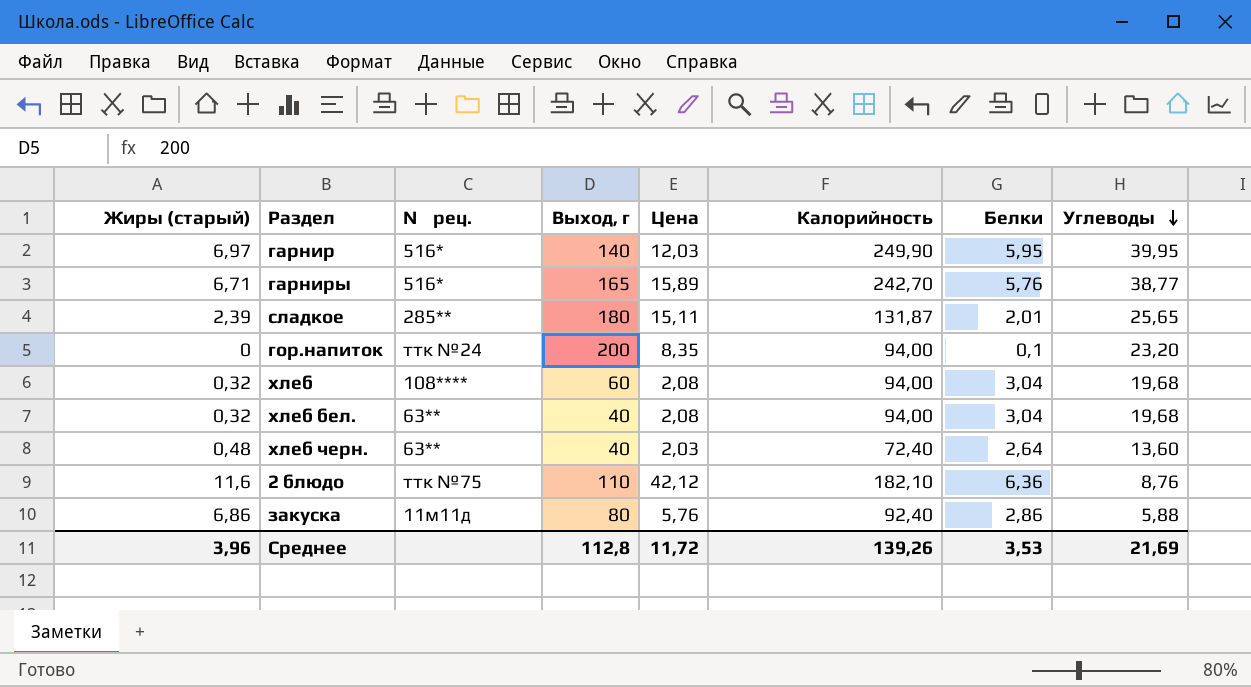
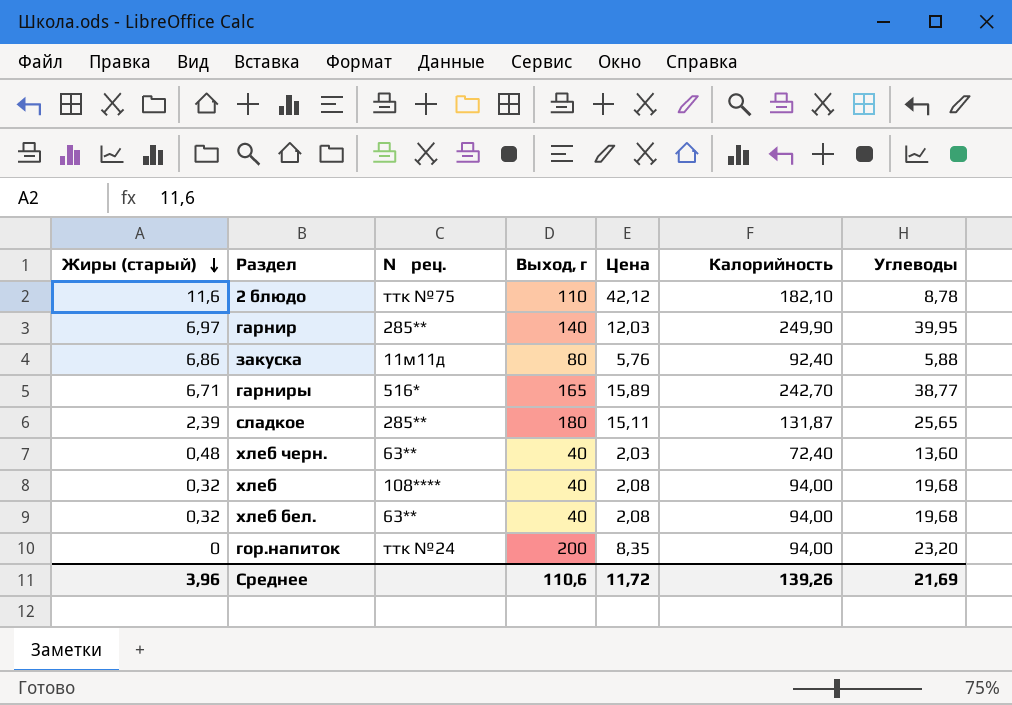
row order: Углеводы descending -> Жиры (старый) descending
column Белки | position: 7 -> none
2 блюдо | Углеводы: 8,76 -> 8,78
гарнир | № рец.: 516* -> 285**
хлеб | Выход, г: 60 -> 40
Среднее | Выход, г: 112,8 -> 110,6

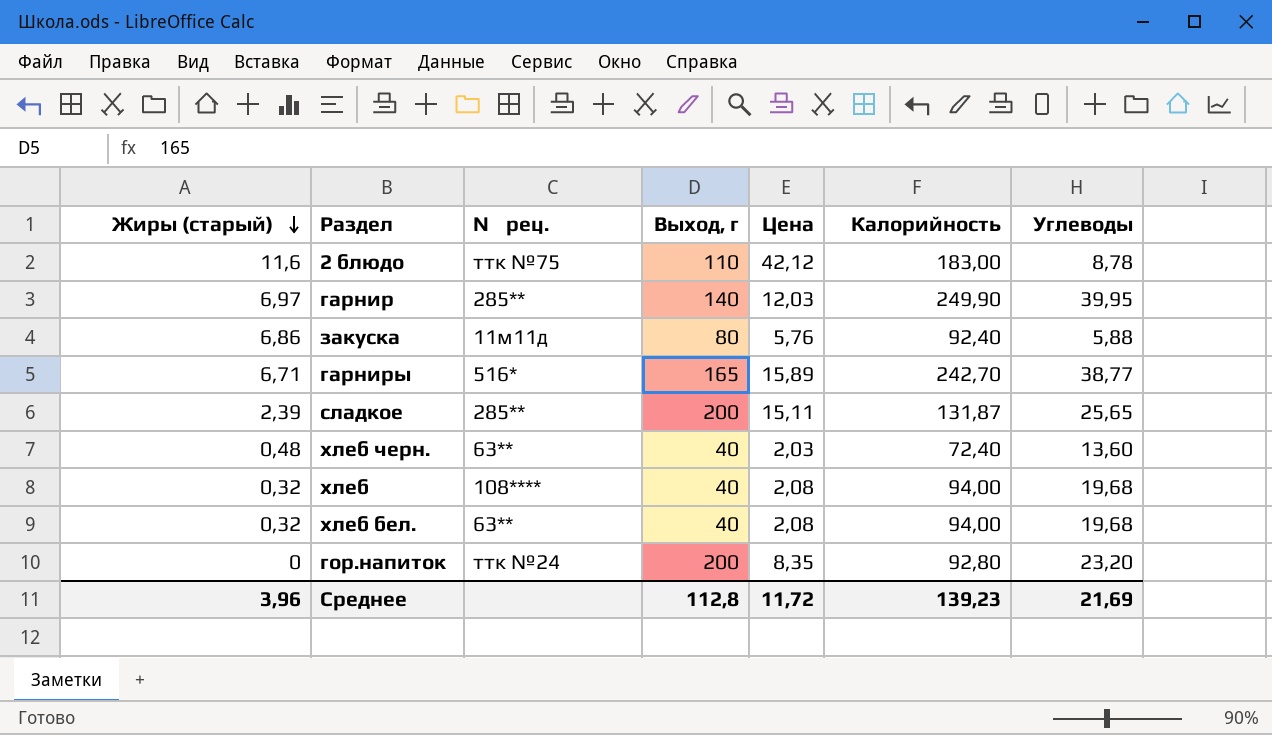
2 блюдо | Калорийность: 182,10 -> 183,00
сладкое | Выход, г: 180 -> 200
гор.напиток | Калорийность: 94,00 -> 92,80
Среднее | Выход, г: 110,6 -> 112,8
Среднее | Калорийность: 139,26 -> 139,23

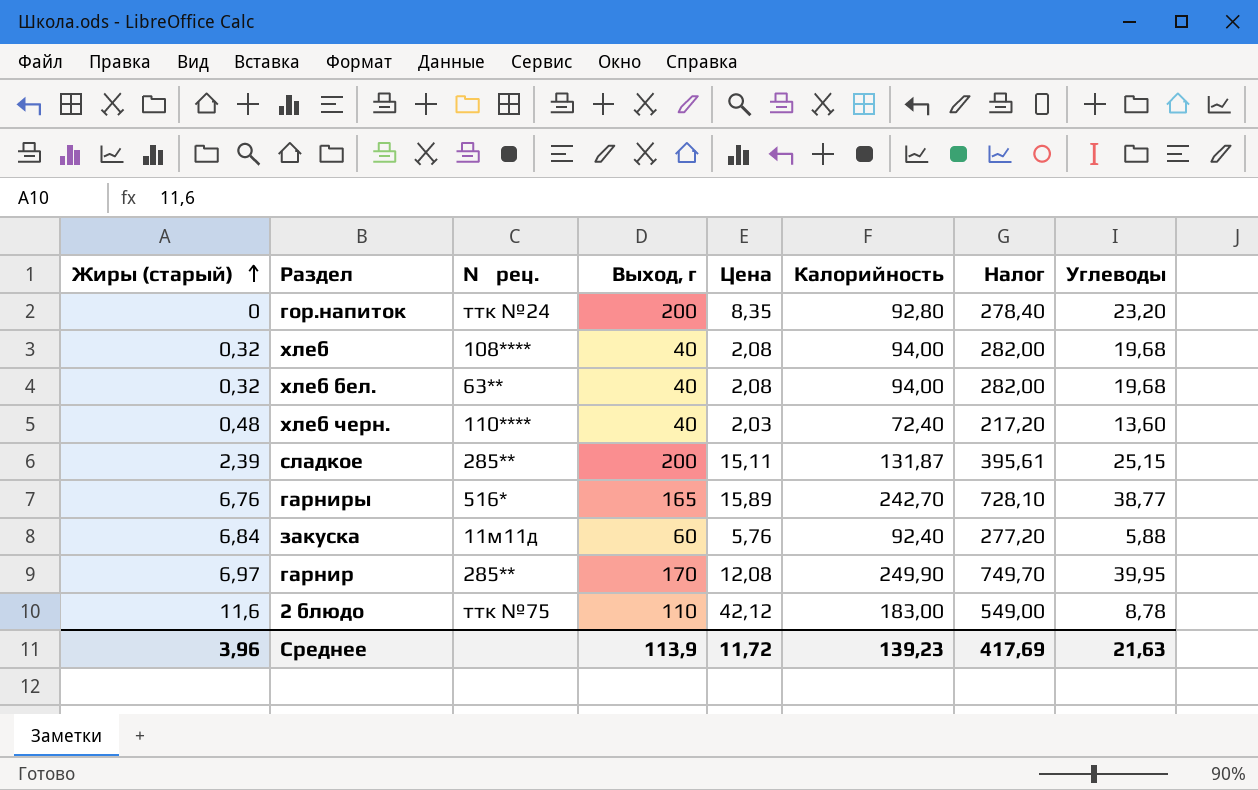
row order: Жиры (старый) descending -> Жиры (старый) ascending
column Налог | formula: none -> [Калорийность] * 3
хлеб черн. | № рец.: 63** -> 110****
сладкое | Углеводы: 25,65 -> 25,15
гарниры | Жиры (старый): 6,71 -> 6,76
закуска | Жиры (старый): 6,86 -> 6,84
закуска | Выход, г: 80 -> 60
гарнир | Выход, г: 140 -> 170
гарнир | Цена: 12,03 -> 12,08
Среднее | Выход, г: 112,8 -> 113,9
Среднее | Углеводы: 21,69 -> 21,63

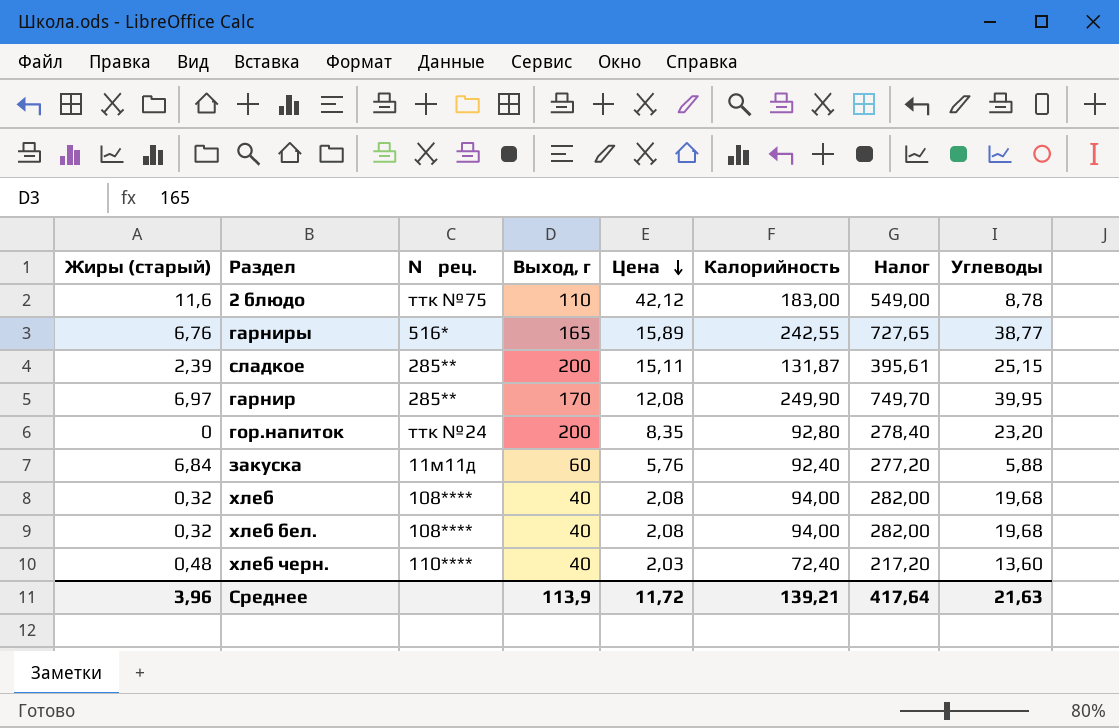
row order: Жиры (старый) ascending -> Цена descending
гарниры | Калорийность: 242,70 -> 242,55
гарниры | Налог: 728,10 -> 727,65
хлеб бел. | № рец.: 63** -> 108****
Среднее | Калорийность: 139,23 -> 139,21
Среднее | Налог: 417,69 -> 417,64

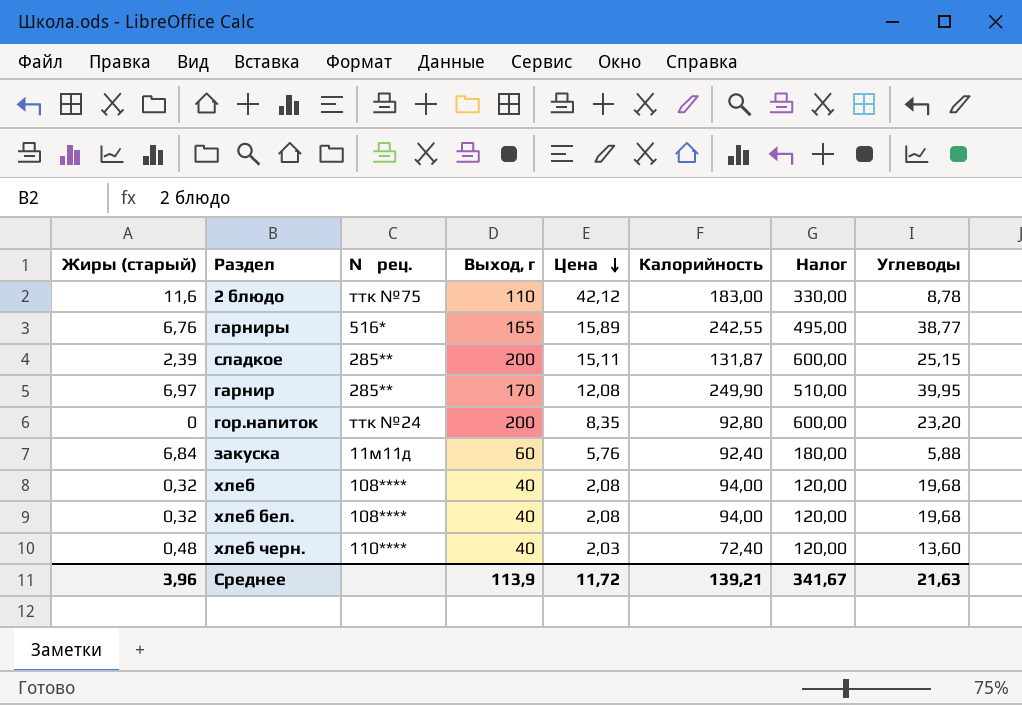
column Налог | formula: [Калорийность] * 3 -> [Выход, г] * 3
Среднее | Налог: 417,64 -> 341,67

